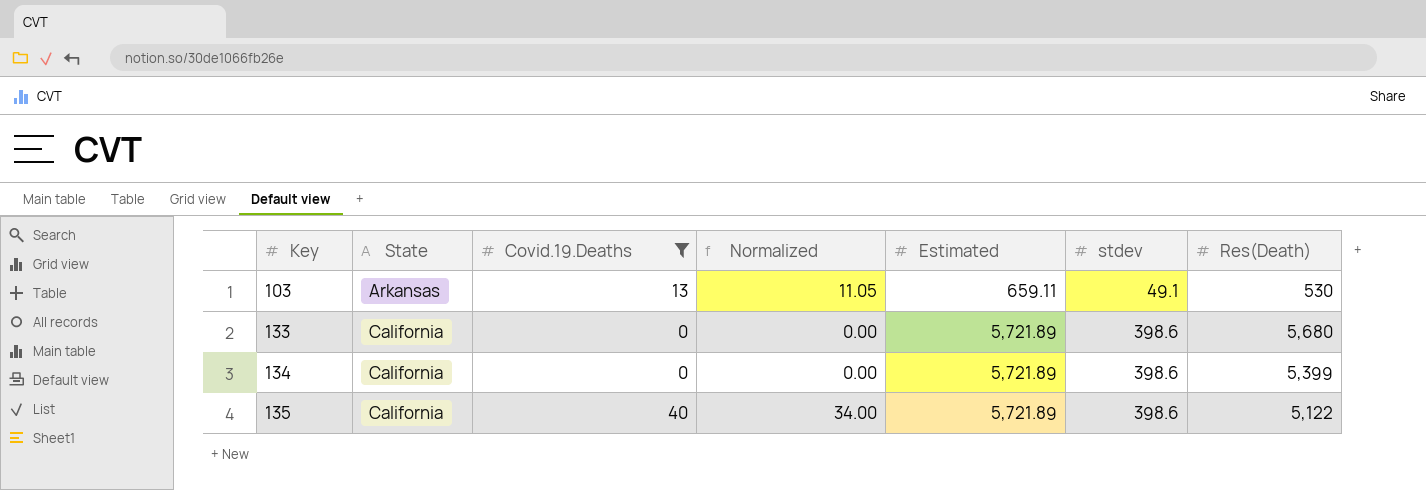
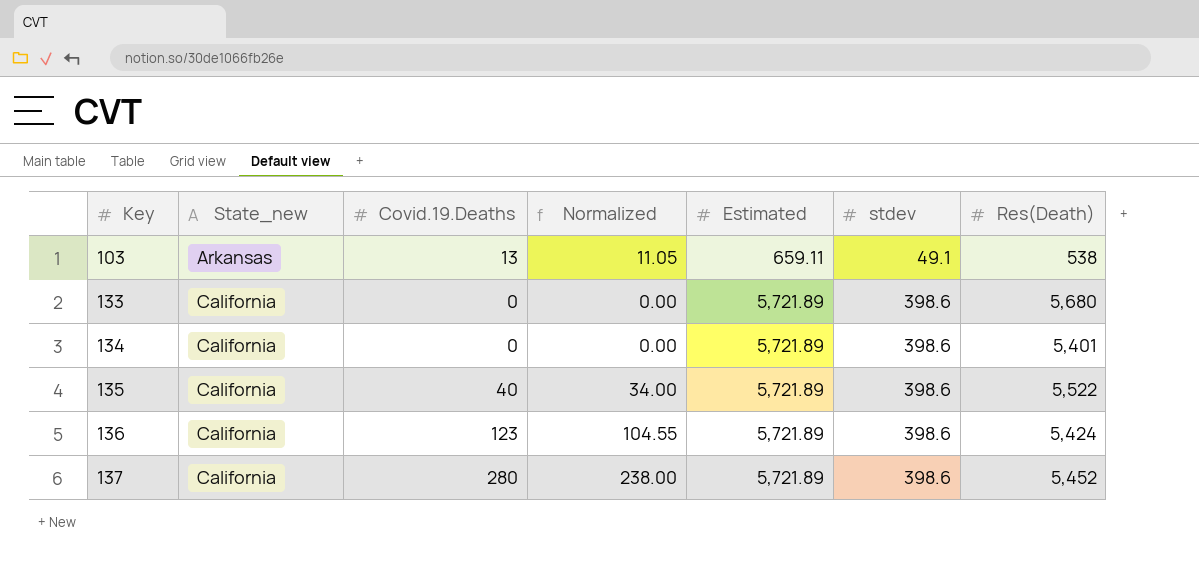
filter: Covid.19.Deaths <= 40 -> none
column name: State -> State_new
103 | Res(Death): 530 -> 538
134 | Res(Death): 5,399 -> 5,401
135 | Res(Death): 5,122 -> 5,522

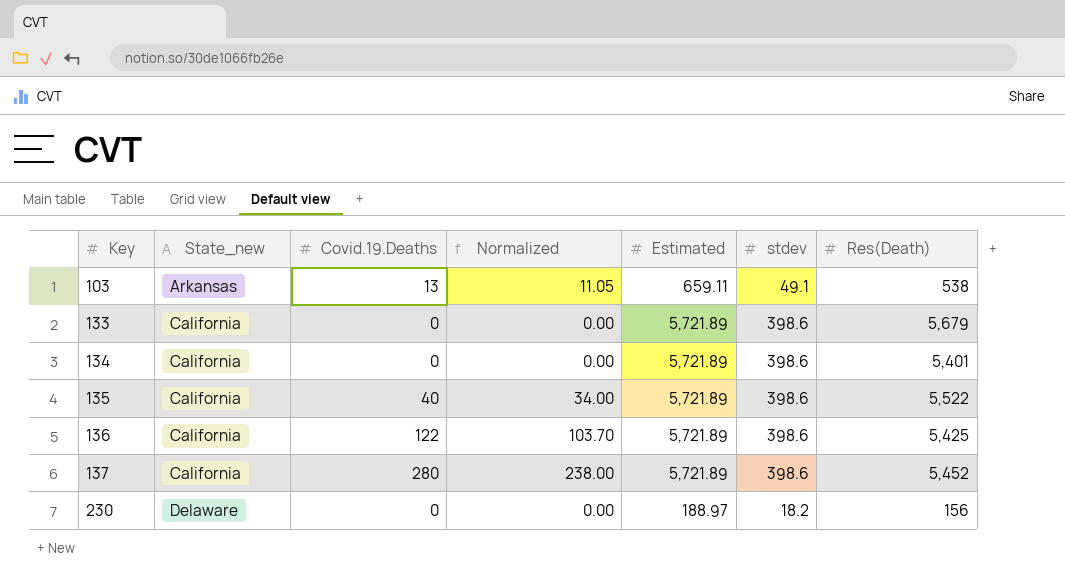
133 | Res(Death): 5,680 -> 5,679
136 | Covid.19.Deaths: 123 -> 122
136 | Normalized: 104.55 -> 103.70
136 | Res(Death): 5,424 -> 5,425
row 230: none -> Delaware | 0 | 0.00 | 188.97 | 18.2 | 156

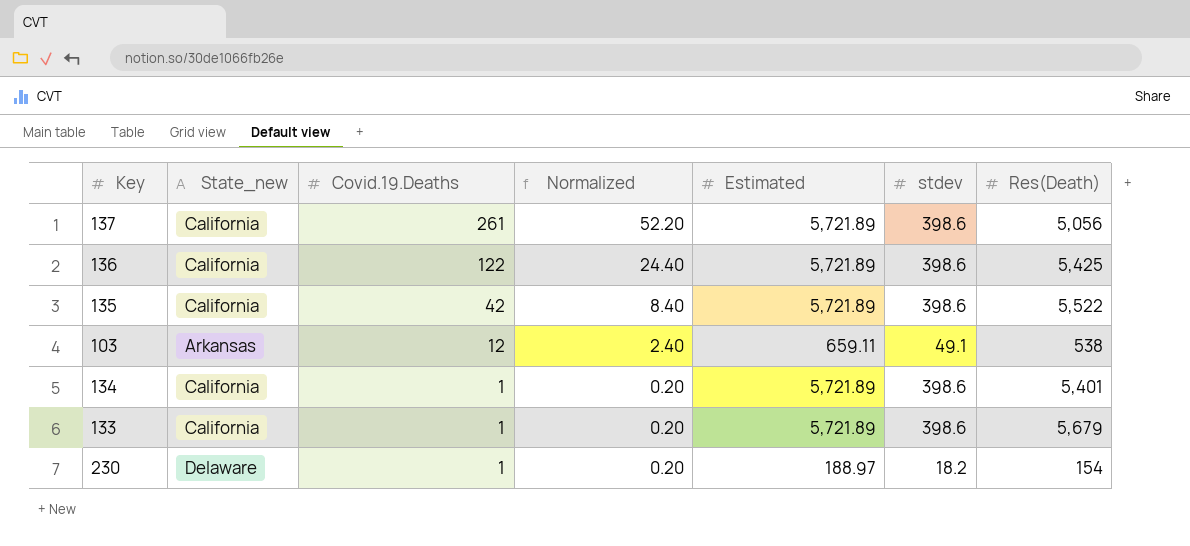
row order: Key ascending -> Covid.19.Deaths descending
column Normalized | formula: [Covid.19.Deaths] * 0.85 -> [Covid.19.Deaths] * 0.2
137 | Covid.19.Deaths: 280 -> 261
137 | Res(Death): 5,452 -> 5,056
135 | Covid.19.Deaths: 40 -> 42
103 | Covid.19.Deaths: 13 -> 12
134 | Covid.19.Deaths: 0 -> 1
133 | Covid.19.Deaths: 0 -> 1
230 | Covid.19.Deaths: 0 -> 1
230 | Res(Death): 156 -> 154

